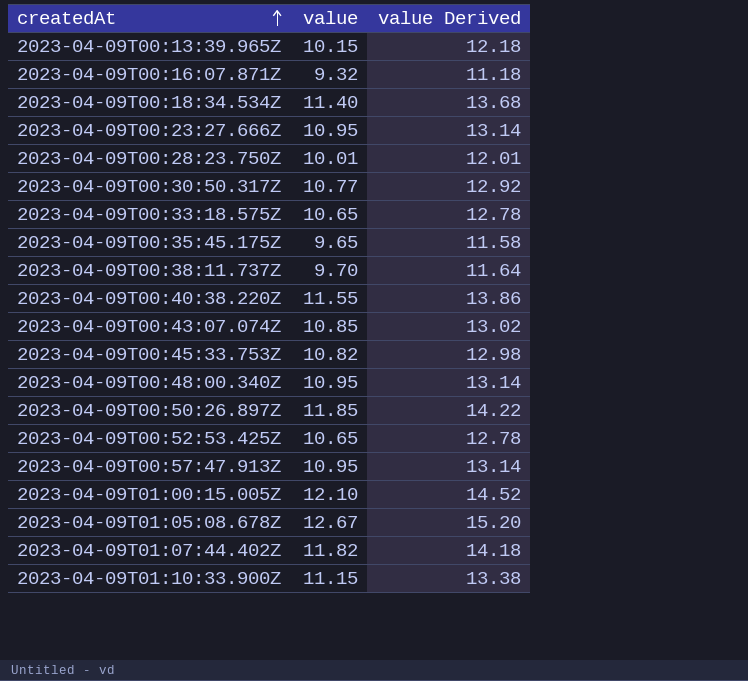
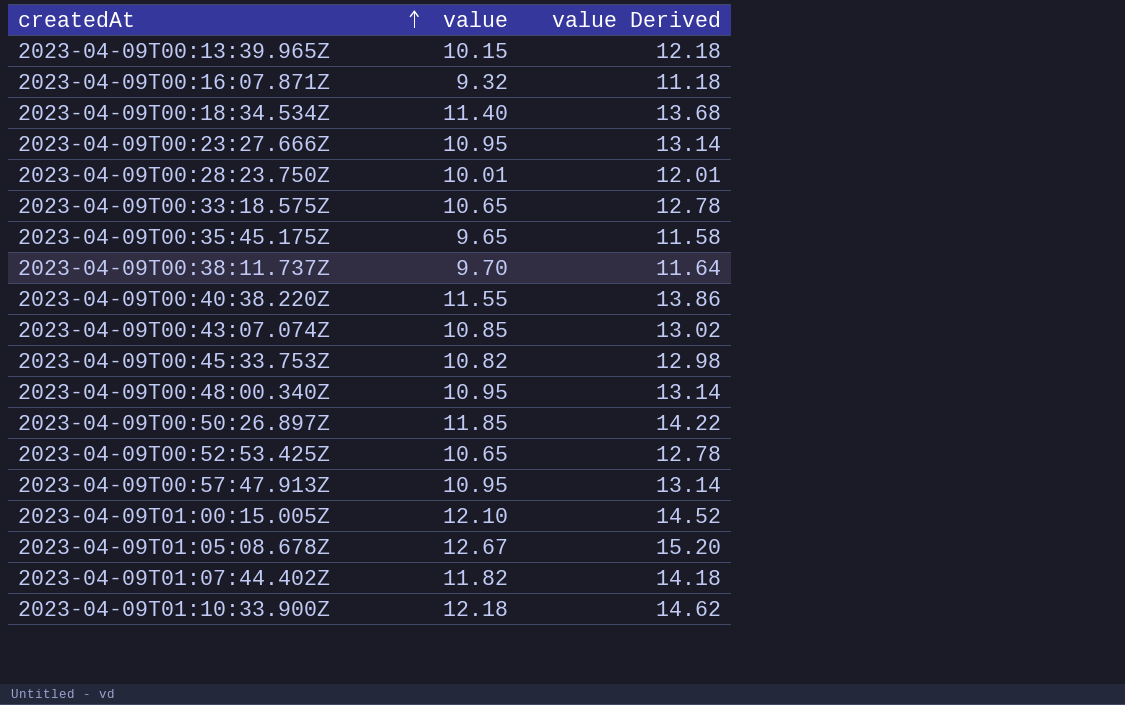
row 2023-04-09T00:30:50.317Z: 10.77 | 12.92 -> none
2023-04-09T01:10:33.900Z | value: 11.15 -> 12.18
2023-04-09T01:10:33.900Z | value Derived: 13.38 -> 14.62

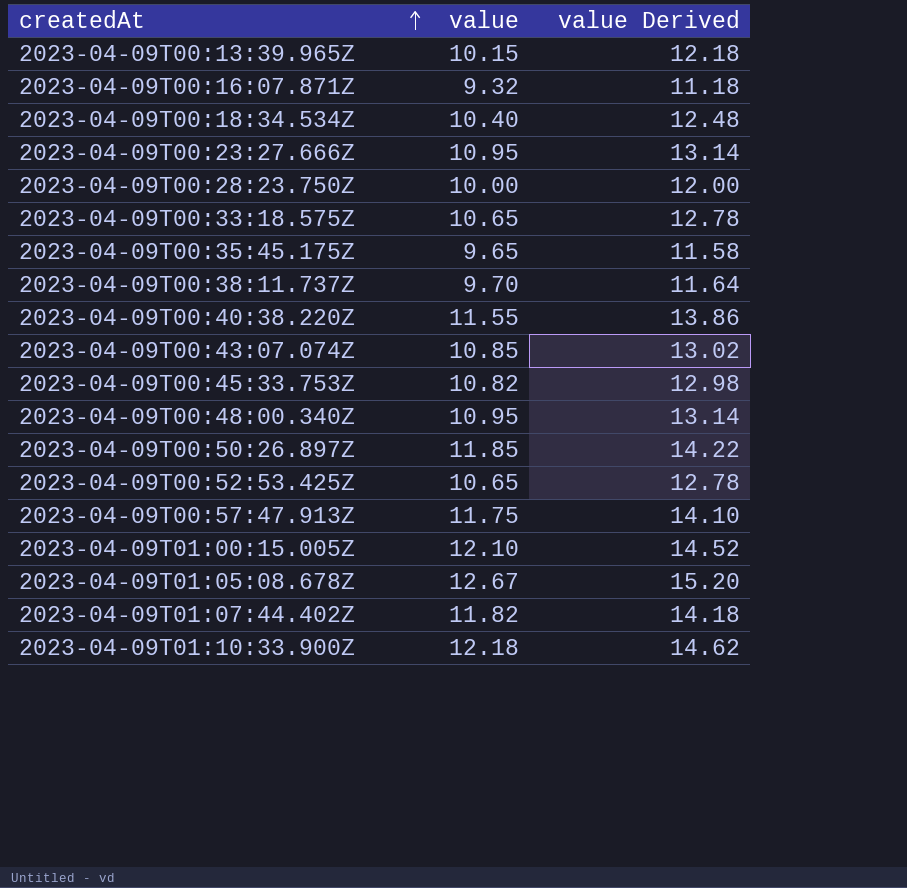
2023-04-09T00:18:34.534Z | value: 11.40 -> 10.40
2023-04-09T00:18:34.534Z | value Derived: 13.68 -> 12.48
2023-04-09T00:28:23.750Z | value: 10.01 -> 10.00
2023-04-09T00:28:23.750Z | value Derived: 12.01 -> 12.00
2023-04-09T00:57:47.913Z | value: 10.95 -> 11.75
2023-04-09T00:57:47.913Z | value Derived: 13.14 -> 14.10

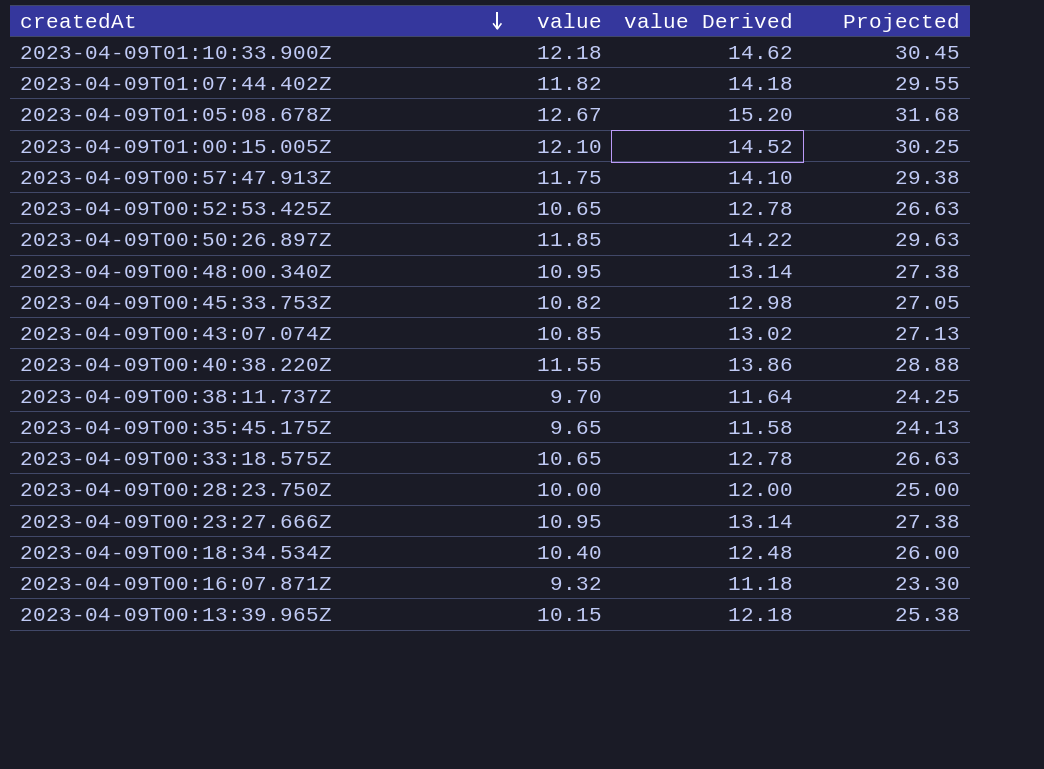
row order: createdAt ascending -> createdAt descending
column Projected | formula: none -> [value] * 2.5

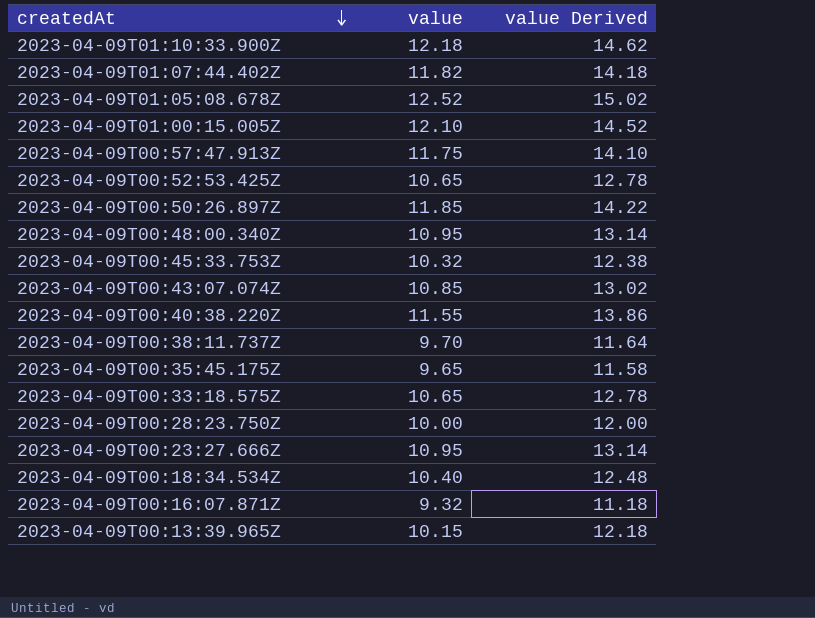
column Projected | formula: [value] * 2.5 -> none
2023-04-09T01:05:08.678Z | value: 12.67 -> 12.52
2023-04-09T01:05:08.678Z | value Derived: 15.20 -> 15.02
2023-04-09T00:45:33.753Z | value: 10.82 -> 10.32
2023-04-09T00:45:33.753Z | value Derived: 12.98 -> 12.38

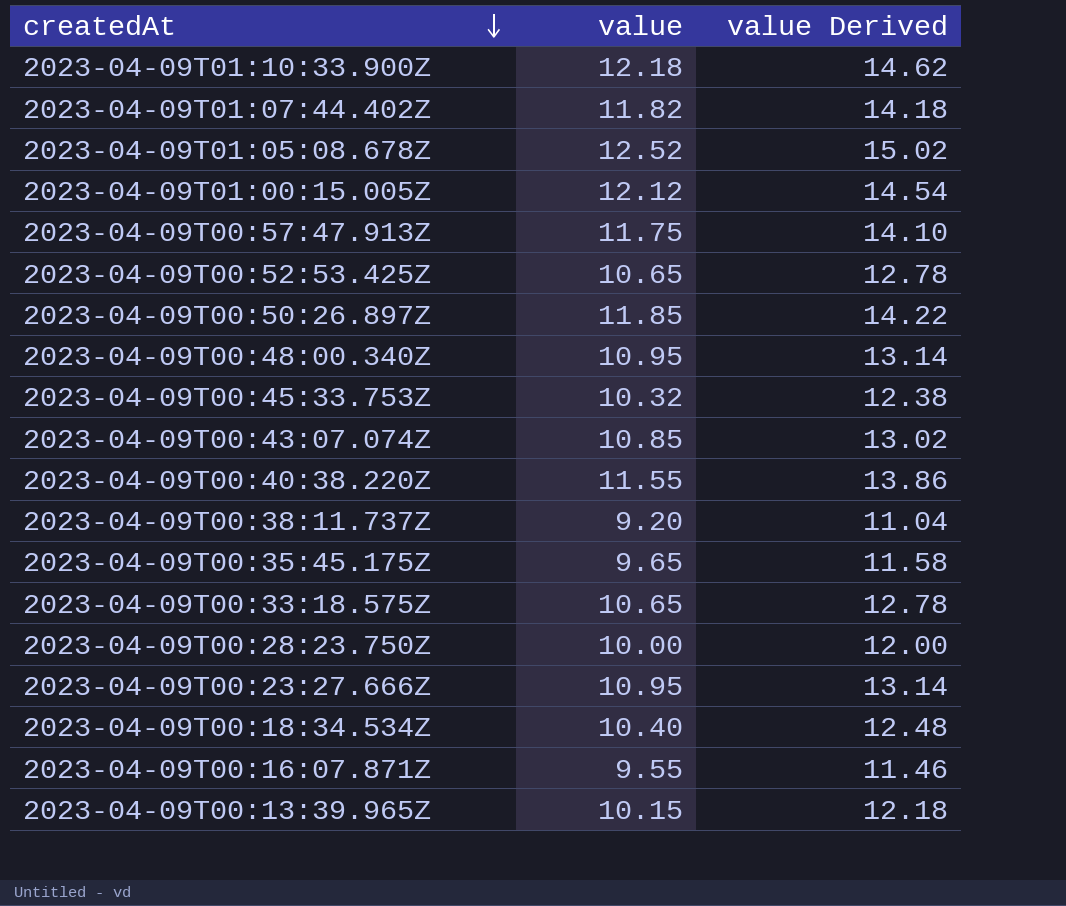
2023-04-09T01:00:15.005Z | value: 12.10 -> 12.12
2023-04-09T01:00:15.005Z | value Derived: 14.52 -> 14.54
2023-04-09T00:38:11.737Z | value: 9.70 -> 9.20
2023-04-09T00:38:11.737Z | value Derived: 11.64 -> 11.04
2023-04-09T00:16:07.871Z | value: 9.32 -> 9.55
2023-04-09T00:16:07.871Z | value Derived: 11.18 -> 11.46

